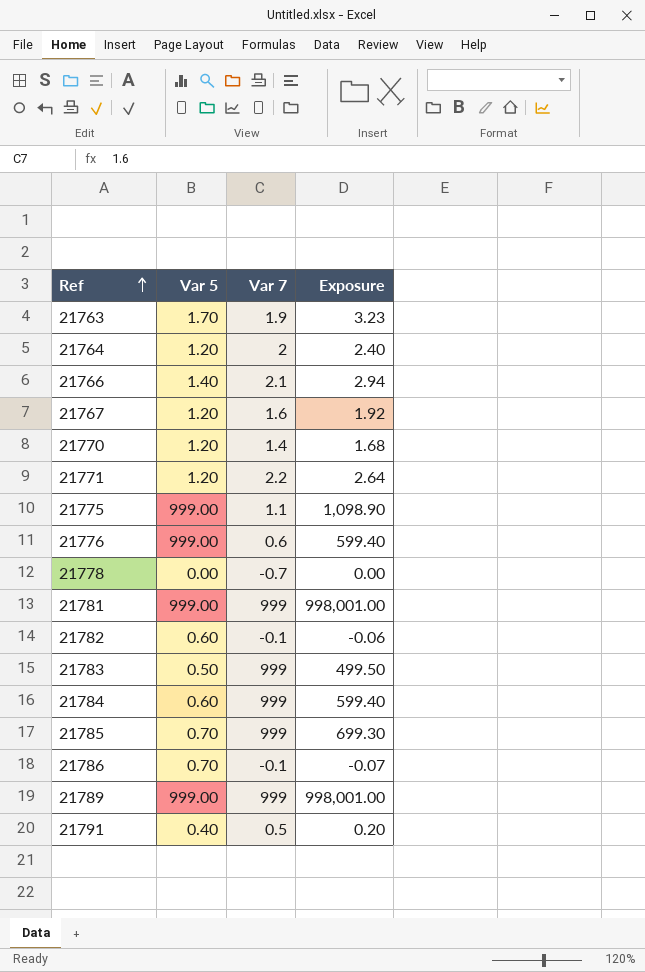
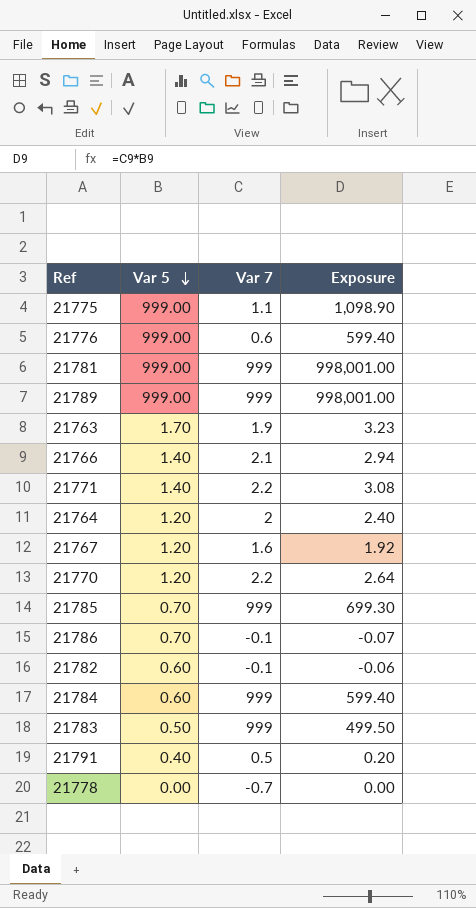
row order: Ref ascending -> Var 5 descending
21771 | Var 5: 1.20 -> 1.40
21771 | Exposure: 2.64 -> 3.08
21770 | Var 7: 1.4 -> 2.2
21770 | Exposure: 1.68 -> 2.64

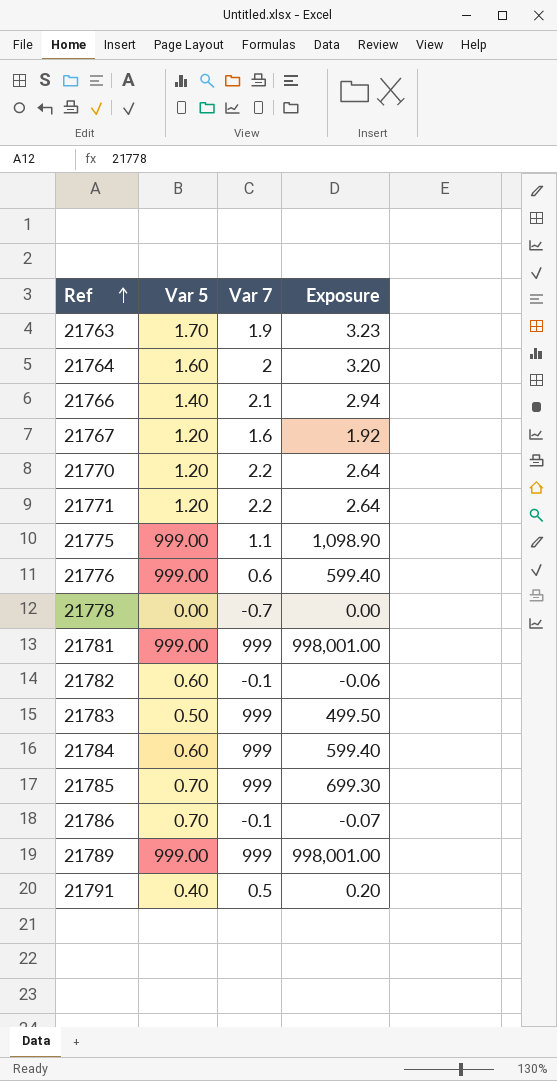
row order: Var 5 descending -> Ref ascending
21764 | Var 5: 1.20 -> 1.60
21764 | Exposure: 2.40 -> 3.20
21771 | Var 5: 1.40 -> 1.20
21771 | Exposure: 3.08 -> 2.64

